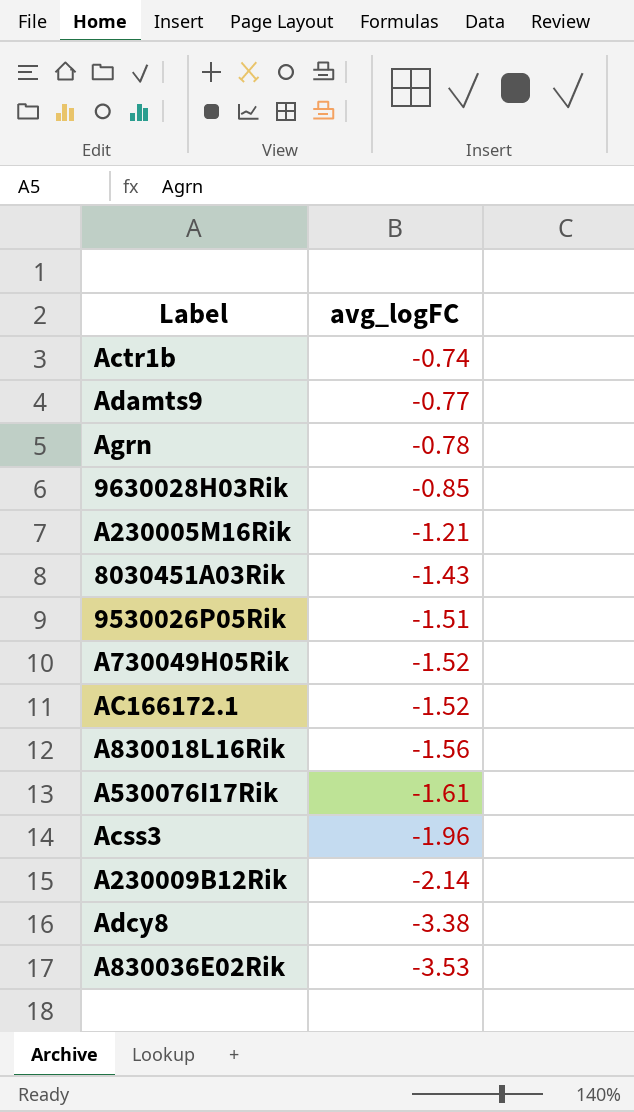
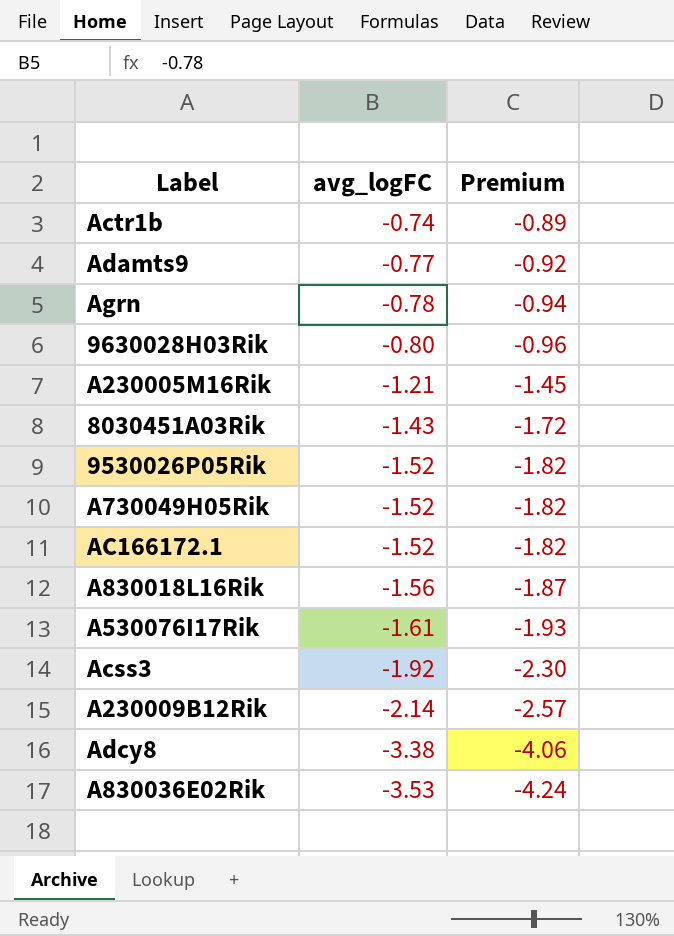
column Premium | formula: none -> [avg_logFC] * 1.2
9630028H03Rik | avg_logFC: -0.85 -> -0.80
9530026P05Rik | avg_logFC: -1.51 -> -1.52
Acss3 | avg_logFC: -1.96 -> -1.92

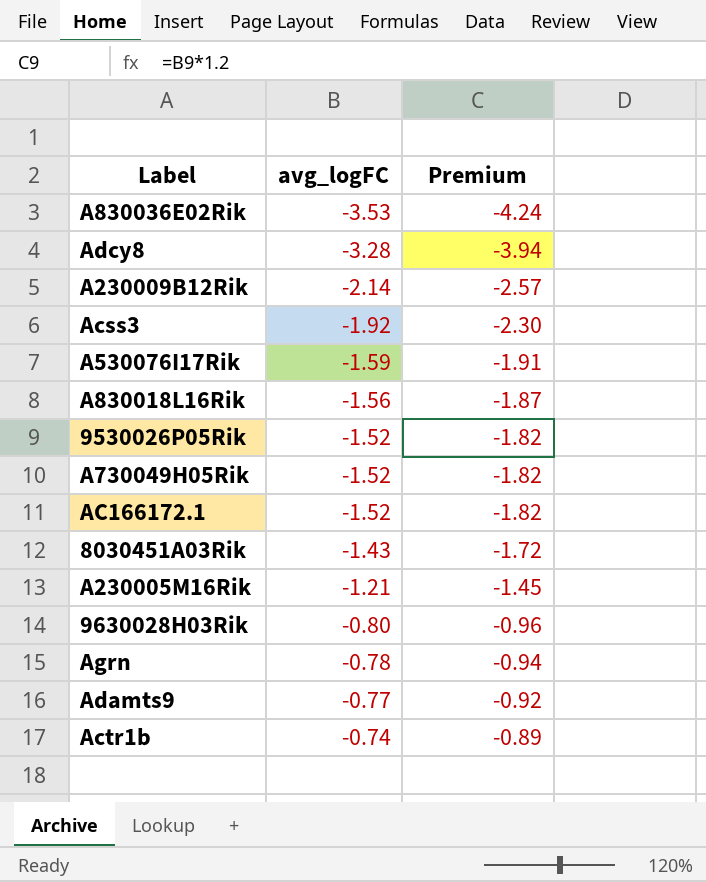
row order: avg_logFC descending -> avg_logFC ascending
Adcy8 | avg_logFC: -3.38 -> -3.28
Adcy8 | Premium: -4.06 -> -3.94
A530076I17Rik | avg_logFC: -1.61 -> -1.59
A530076I17Rik | Premium: -1.93 -> -1.91

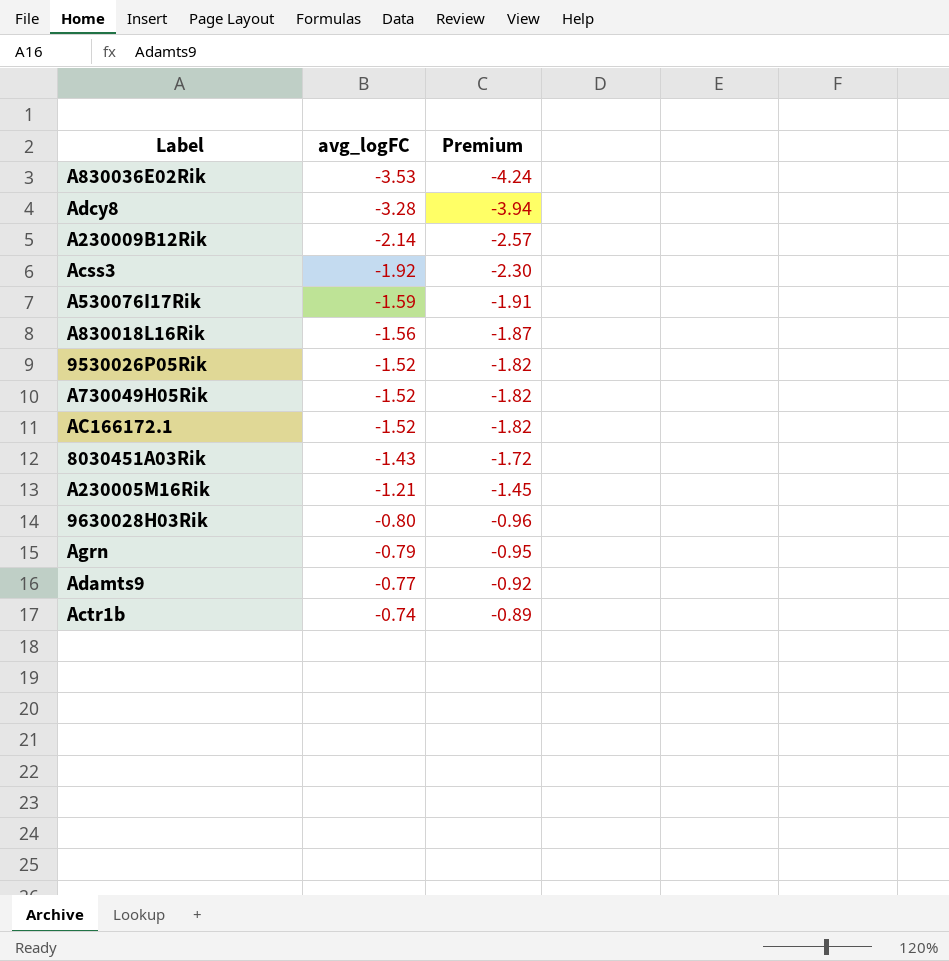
Agrn | avg_logFC: -0.78 -> -0.79
Agrn | Premium: -0.94 -> -0.95

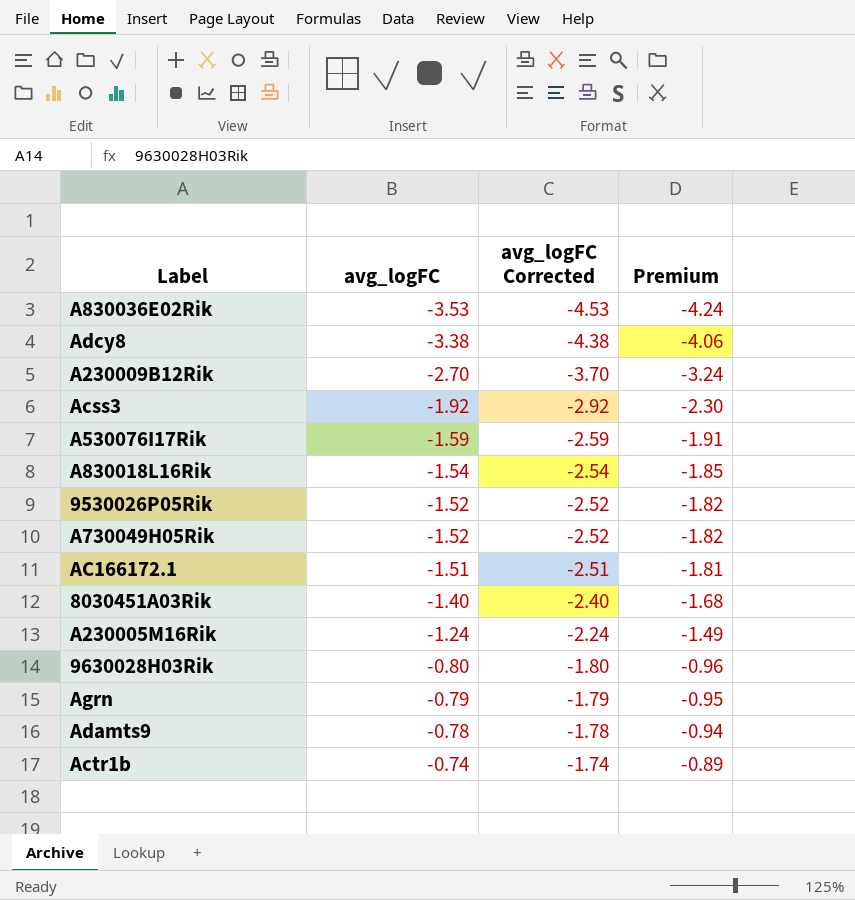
column avg_logFC Corrected | formula: none -> [avg_logFC] - 1
Adcy8 | avg_logFC: -3.28 -> -3.38
Adcy8 | Premium: -3.94 -> -4.06
A230009B12Rik | avg_logFC: -2.14 -> -2.70
A230009B12Rik | Premium: -2.57 -> -3.24
A830018L16Rik | avg_logFC: -1.56 -> -1.54
A830018L16Rik | Premium: -1.87 -> -1.85
AC166172.1 | avg_logFC: -1.52 -> -1.51
AC166172.1 | Premium: -1.82 -> -1.81
8030451A03Rik | avg_logFC: -1.43 -> -1.40
8030451A03Rik | Premium: -1.72 -> -1.68
A230005M16Rik | avg_logFC: -1.21 -> -1.24
A230005M16Rik | Premium: -1.45 -> -1.49
Adamts9 | avg_logFC: -0.77 -> -0.78
Adamts9 | Premium: -0.92 -> -0.94

